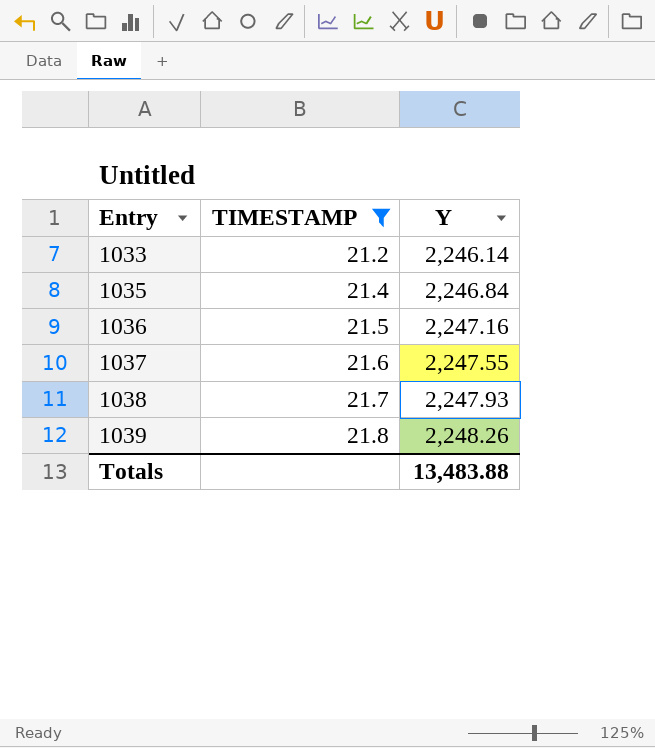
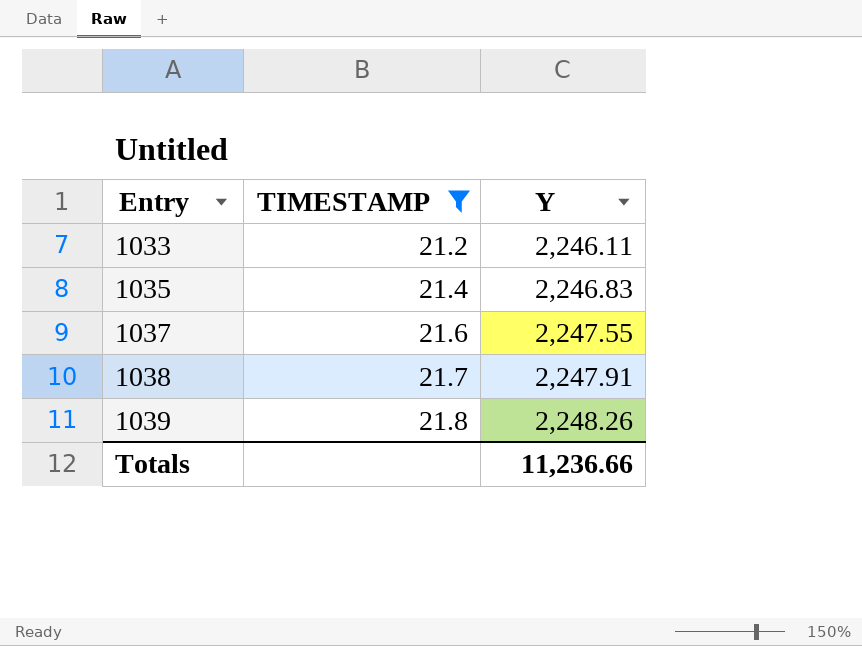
row 1036: 21.5 | 2,247.16 -> none
1033 | Y: 2,246.14 -> 2,246.11
1035 | Y: 2,246.84 -> 2,246.83
1038 | Y: 2,247.93 -> 2,247.91
Totals | Y: 13,483.88 -> 11,236.66

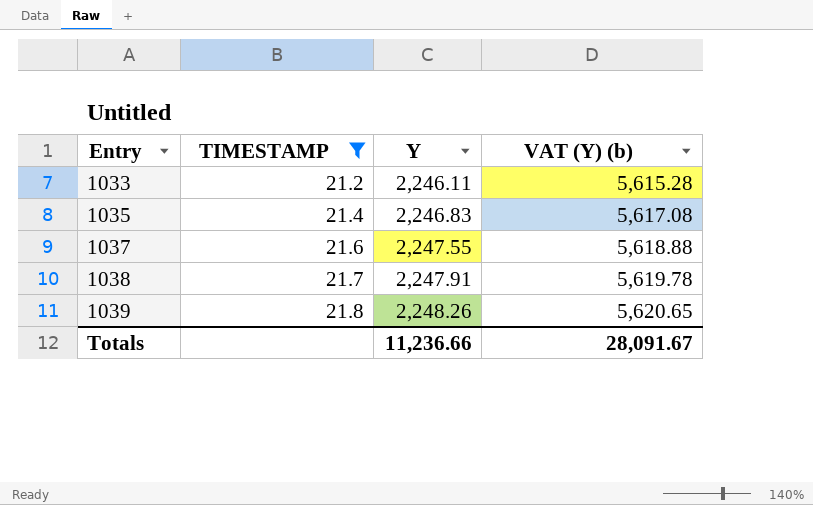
column VAT (Y) (b) | formula: none -> [Y] * 2.5

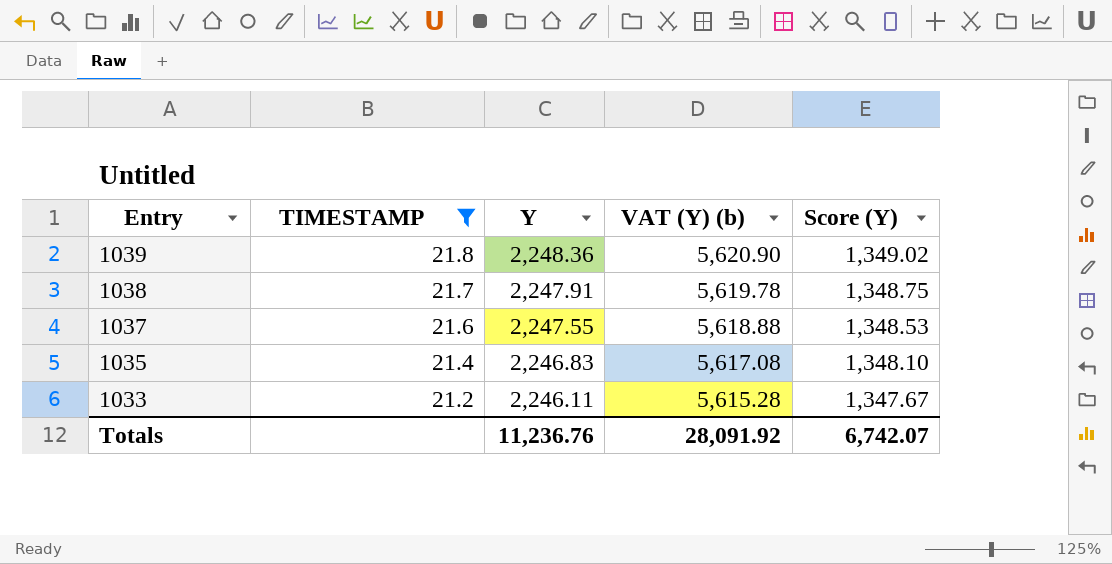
row order: Entry ascending -> Entry descending
column Score (Y) | formula: none -> [Y] * 0.6
1039 | Y: 2,248.26 -> 2,248.36
1039 | VAT (Y) (b): 5,620.65 -> 5,620.90
Totals | Y: 11,236.66 -> 11,236.76
Totals | VAT (Y) (b): 28,091.67 -> 28,091.92

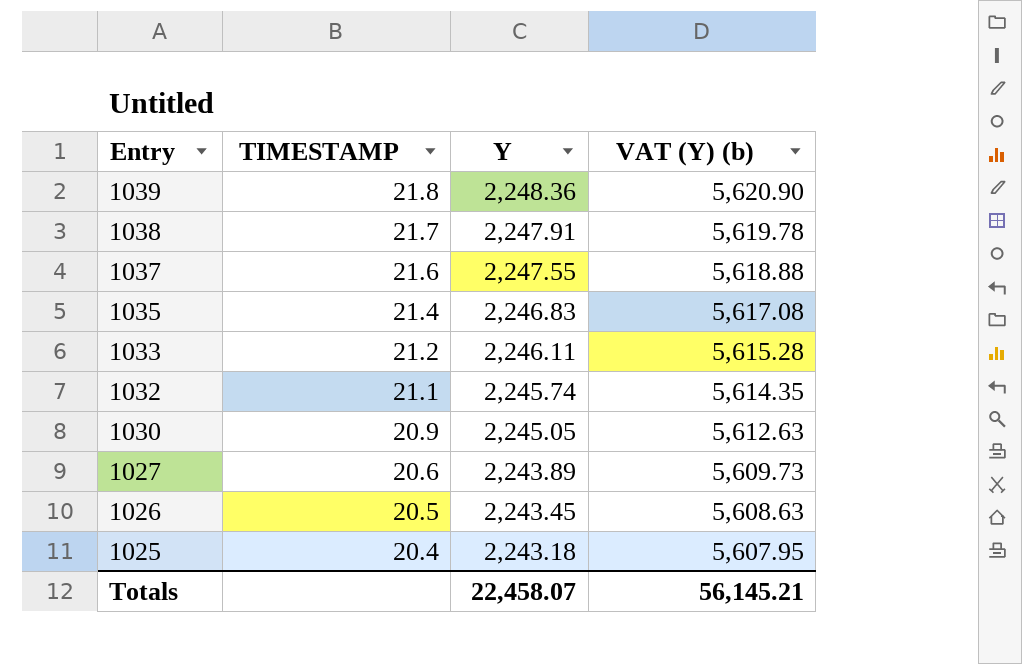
filter: TIMESTAMP >= 21.2 -> none
column Score (Y) | formula: [Y] * 0.6 -> none
Totals | Y: 11,236.76 -> 22,458.07
Totals | VAT (Y) (b): 28,091.92 -> 56,145.21

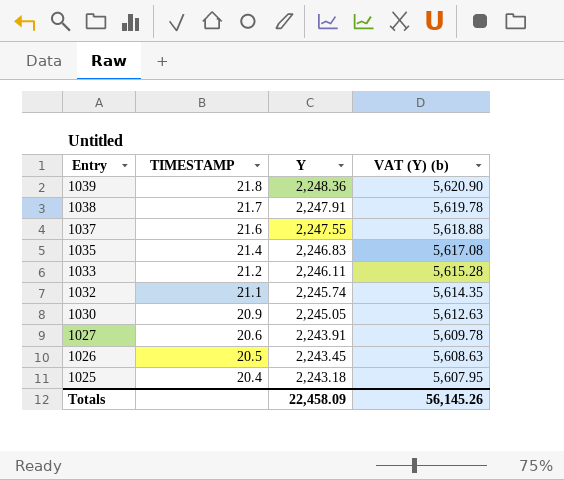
1027 | Y: 2,243.89 -> 2,243.91
1027 | VAT (Y) (b): 5,609.73 -> 5,609.78
Totals | Y: 22,458.07 -> 22,458.09
Totals | VAT (Y) (b): 56,145.21 -> 56,145.26

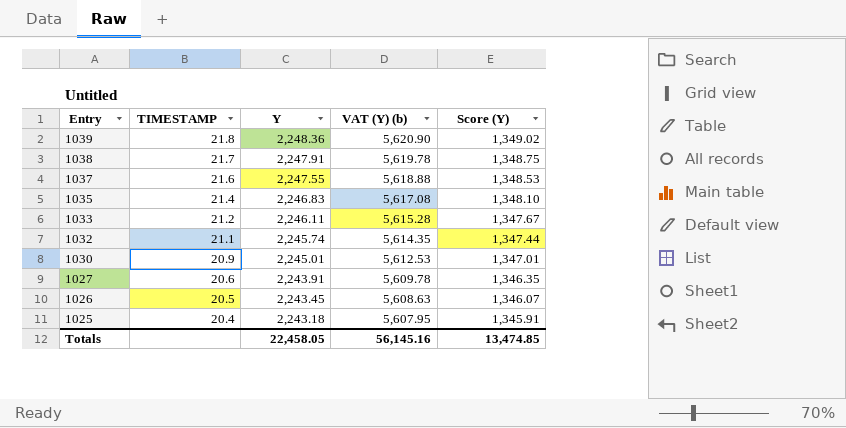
column Score (Y) | formula: none -> [Y] * 0.6
1030 | Y: 2,245.05 -> 2,245.01
1030 | VAT (Y) (b): 5,612.63 -> 5,612.53
Totals | Y: 22,458.09 -> 22,458.05
Totals | VAT (Y) (b): 56,145.26 -> 56,145.16

